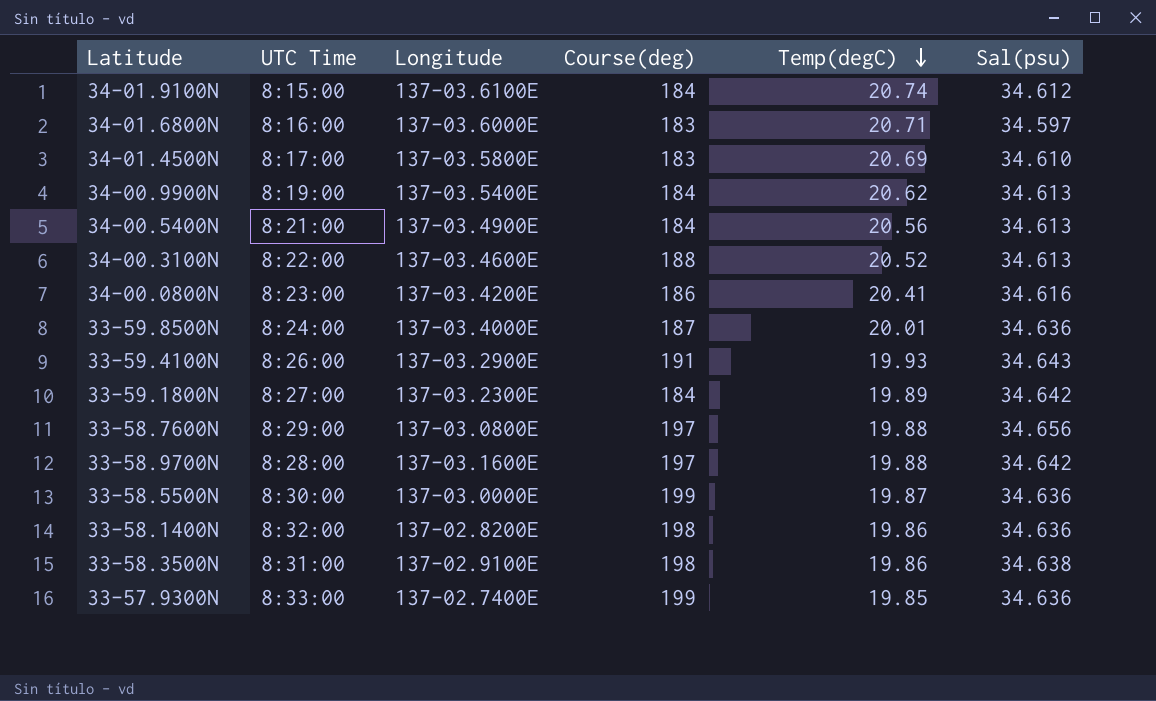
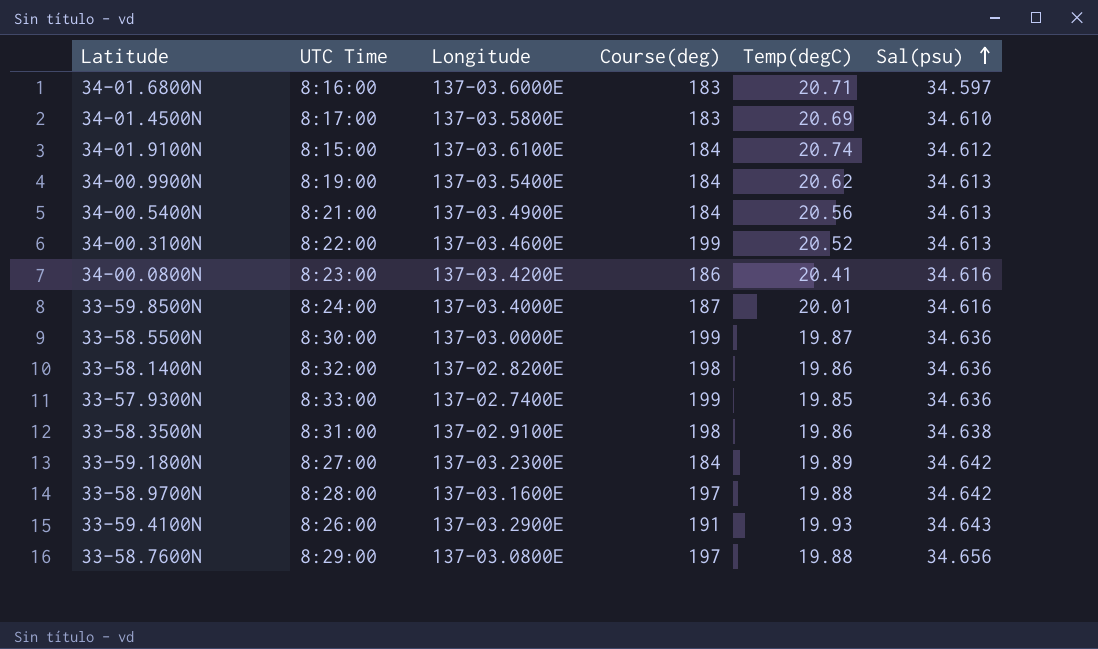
row order: Temp(degC) descending -> Sal(psu) ascending
34-00.3100N | Course(deg): 188 -> 199
33-59.8500N | Sal(psu): 34.636 -> 34.616

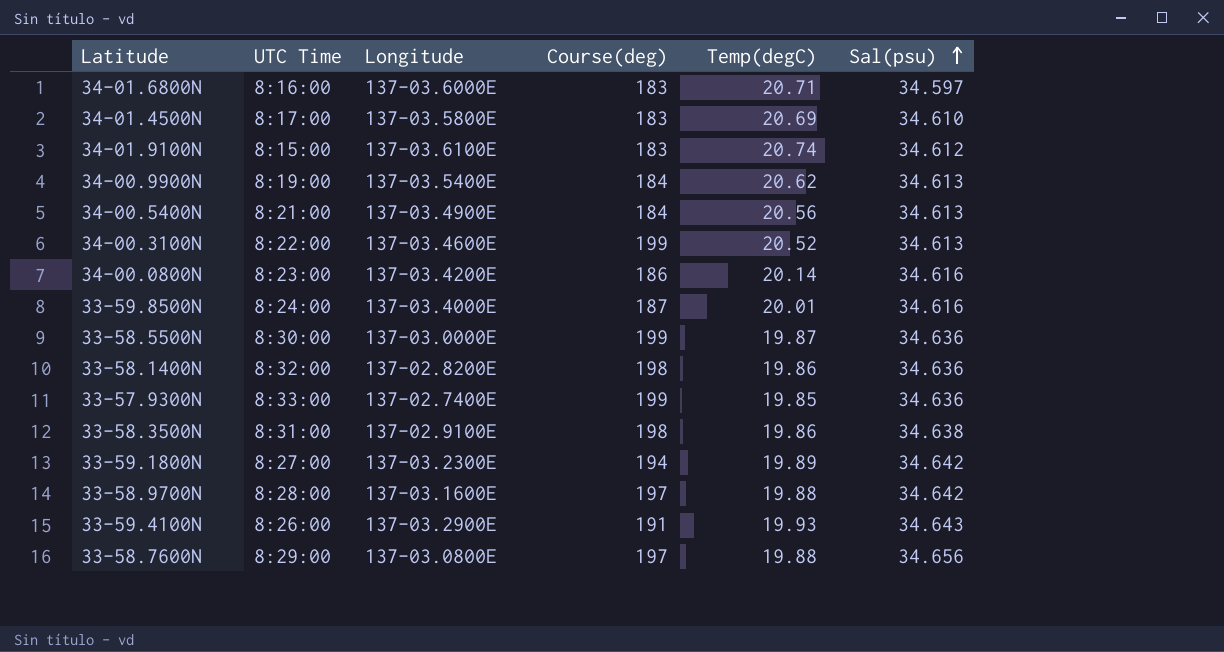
34-01.9100N | Course(deg): 184 -> 183
34-00.0800N | Temp(degC): 20.41 -> 20.14
33-59.1800N | Course(deg): 184 -> 194

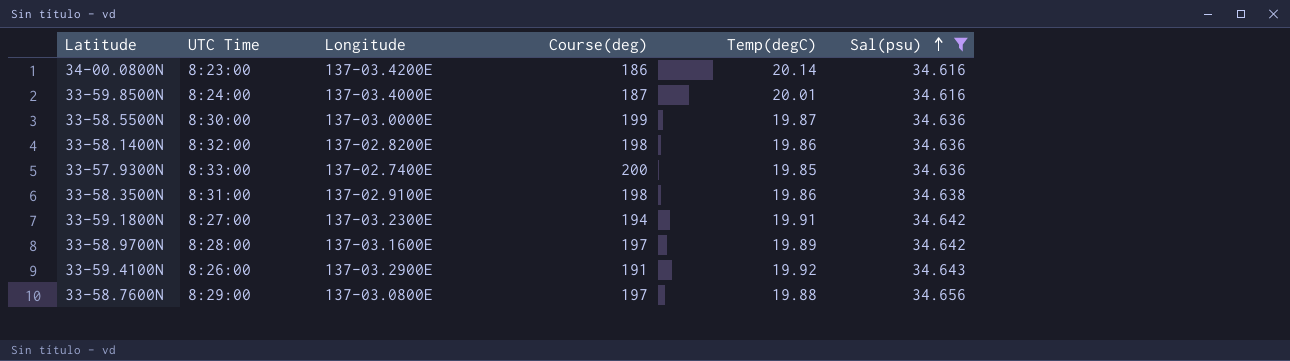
filter: none -> Sal(psu) >= 34.616
33-57.9300N | Course(deg): 199 -> 200
33-59.1800N | Temp(degC): 19.89 -> 19.91
33-58.9700N | Temp(degC): 19.88 -> 19.89
33-59.4100N | Temp(degC): 19.93 -> 19.92

